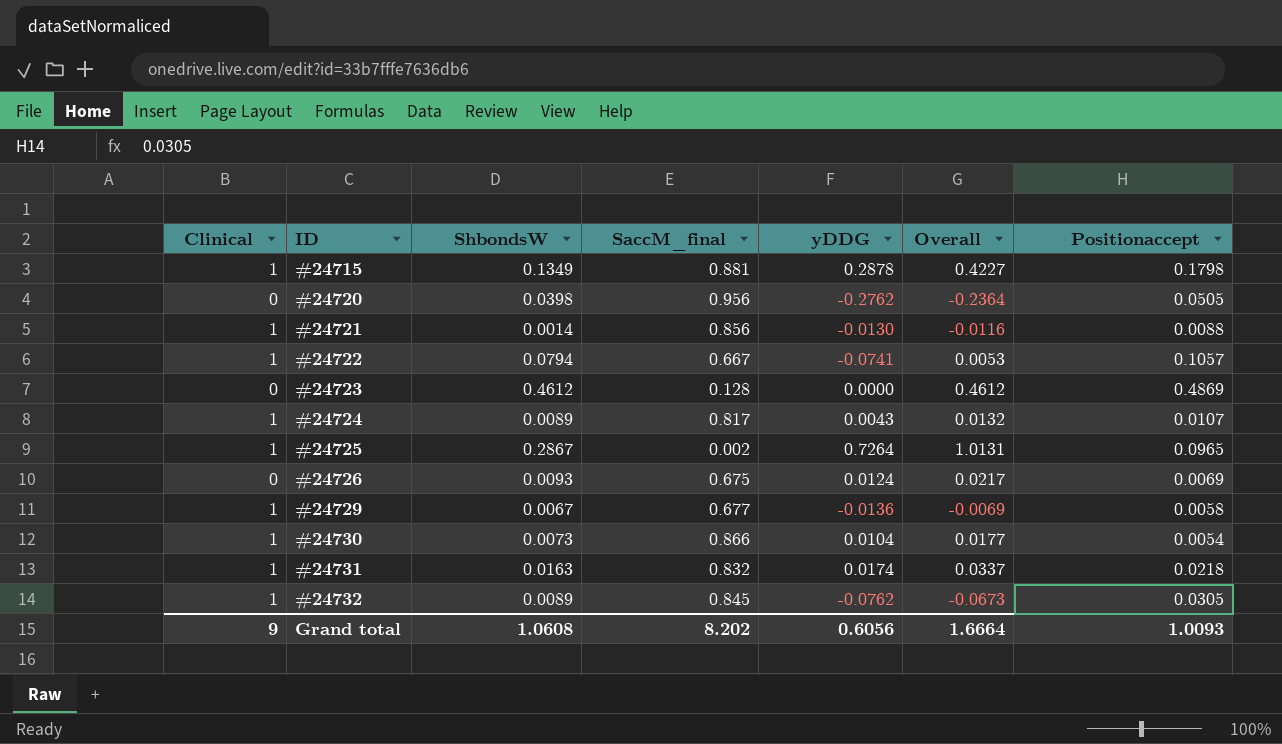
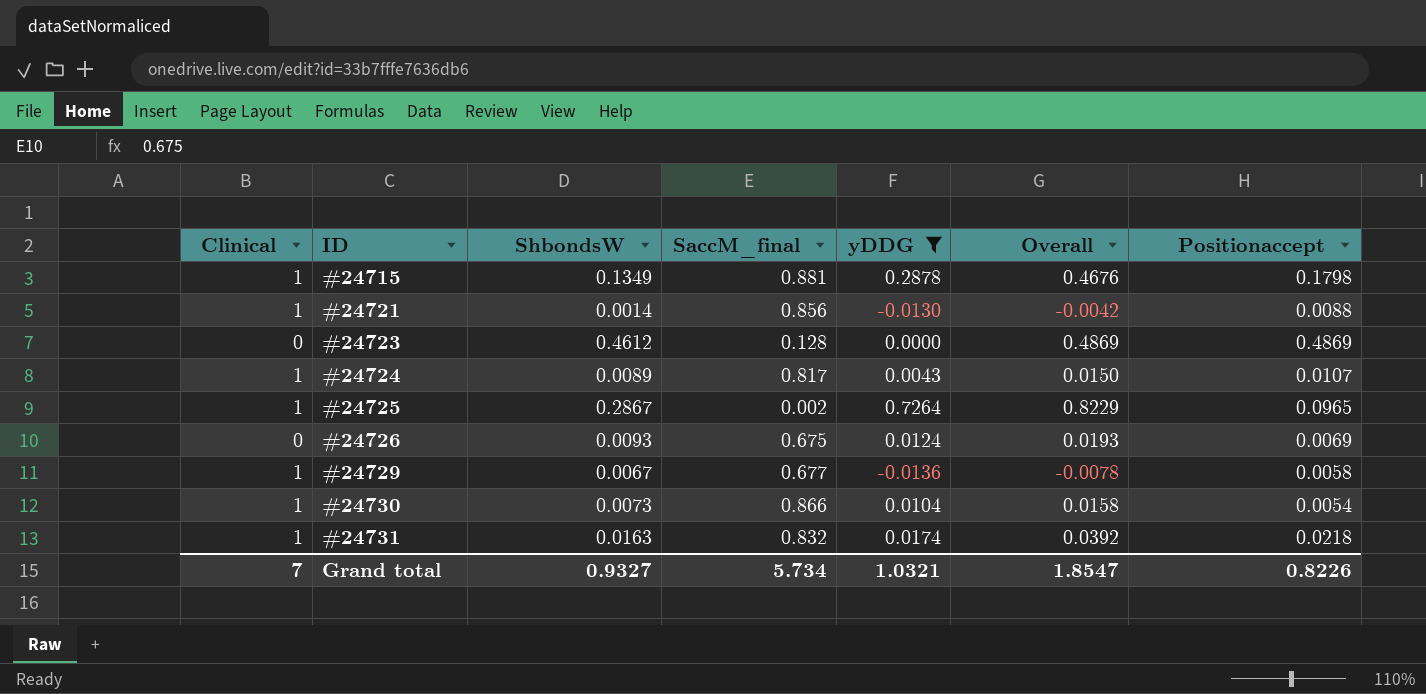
filter: none -> yDDG >= -0.0136
column Overall | formula: [ShbondsW] + [yDDG] -> [yDDG] + [Positionaccept]
Grand total | Clinical: 9 -> 7
Grand total | ShbondsW: 1.0608 -> 0.9327
Grand total | SaccM_final: 8.202 -> 5.734
Grand total | yDDG: 0.6056 -> 1.0321
Grand total | Overall: 1.6664 -> 1.8547
Grand total | Positionaccept: 1.0093 -> 0.8226

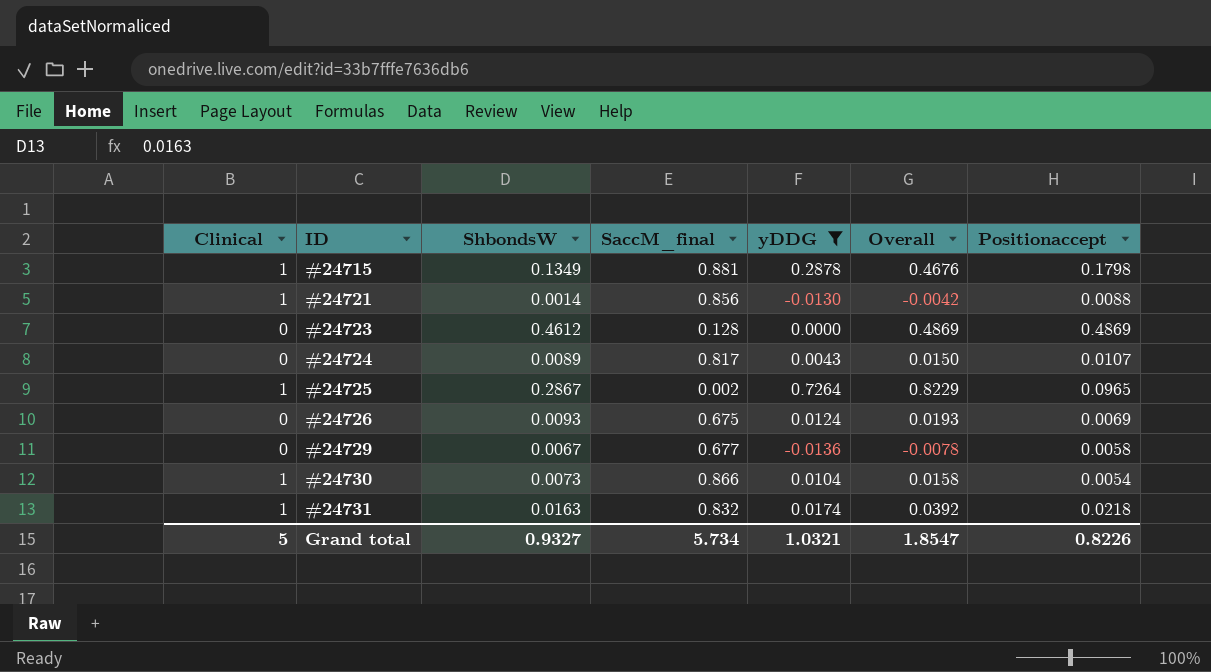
#24724 | Clinical: 1 -> 0
#24729 | Clinical: 1 -> 0
Grand total | Clinical: 7 -> 5

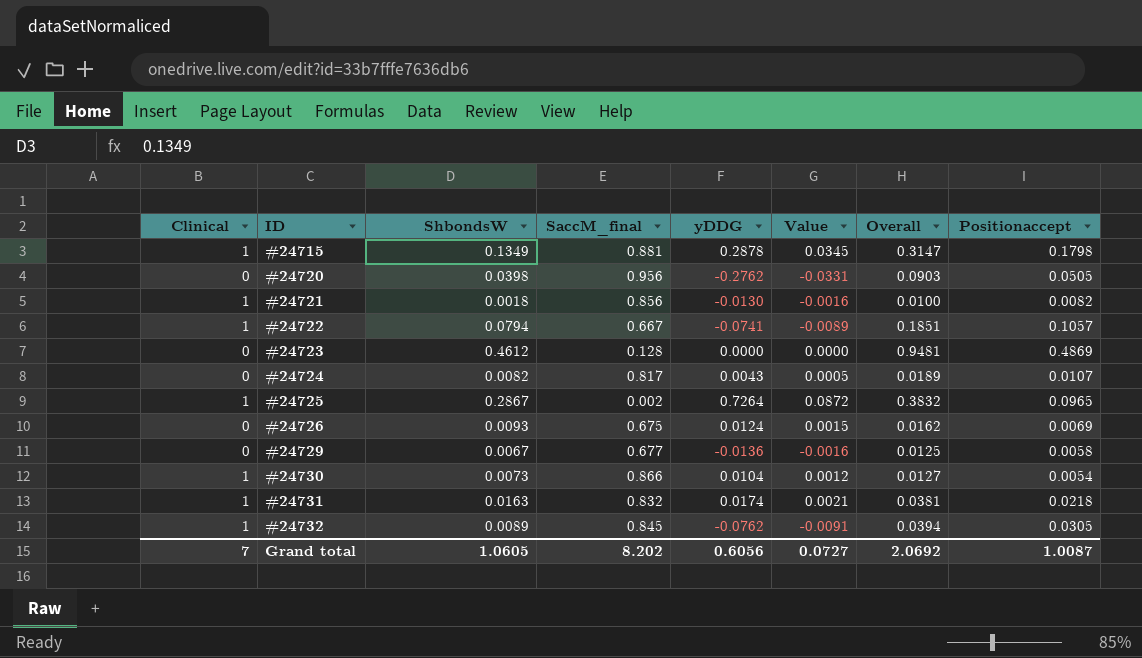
filter: yDDG >= -0.0136 -> none
column Value | formula: none -> [yDDG] * 0.12
column Overall | formula: [yDDG] + [Positionaccept] -> [ShbondsW] + [Positionaccept]
#24721 | ShbondsW: 0.0014 -> 0.0018
#24721 | Positionaccept: 0.0088 -> 0.0082
#24724 | ShbondsW: 0.0089 -> 0.0082
Grand total | Clinical: 5 -> 7
Grand total | ShbondsW: 0.9327 -> 1.0605
Grand total | SaccM_final: 5.734 -> 8.202
Grand total | yDDG: 1.0321 -> 0.6056
Grand total | Overall: 1.8547 -> 2.0692
Grand total | Positionaccept: 0.8226 -> 1.0087

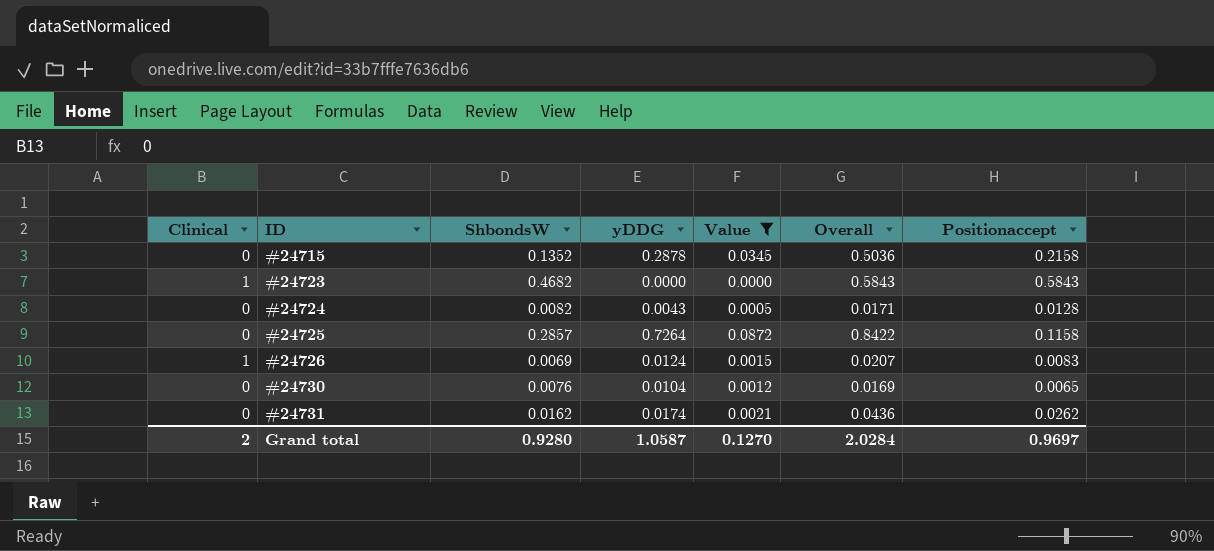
filter: none -> Value >= 0.0000
column SaccM_final | position: 4 -> none
column Overall | formula: [ShbondsW] + [Positionaccept] -> [yDDG] + [Positionaccept]
#24715 | Clinical: 1 -> 0
#24715 | ShbondsW: 0.1349 -> 0.1352
#24715 | Positionaccept: 0.1798 -> 0.2158
#24723 | Clinical: 0 -> 1
#24723 | ShbondsW: 0.4612 -> 0.4682
#24723 | Positionaccept: 0.4869 -> 0.5843
#24724 | Positionaccept: 0.0107 -> 0.0128
#24725 | Clinical: 1 -> 0
#24725 | ShbondsW: 0.2867 -> 0.2857
#24725 | Positionaccept: 0.0965 -> 0.1158
#24726 | Clinical: 0 -> 1
#24726 | ShbondsW: 0.0093 -> 0.0069
#24726 | Positionaccept: 0.0069 -> 0.0083
#24730 | Clinical: 1 -> 0
#24730 | ShbondsW: 0.0073 -> 0.0076
#24730 | Positionaccept: 0.0054 -> 0.0065
#24731 | Clinical: 1 -> 0
#24731 | ShbondsW: 0.0163 -> 0.0162
#24731 | Positionaccept: 0.0218 -> 0.0262
Grand total | Clinical: 7 -> 2
Grand total | ShbondsW: 1.0605 -> 0.9280
Grand total | yDDG: 0.6056 -> 1.0587
Grand total | Value: 0.0727 -> 0.1270
Grand total | Overall: 2.0692 -> 2.0284
Grand total | Positionaccept: 1.0087 -> 0.9697

